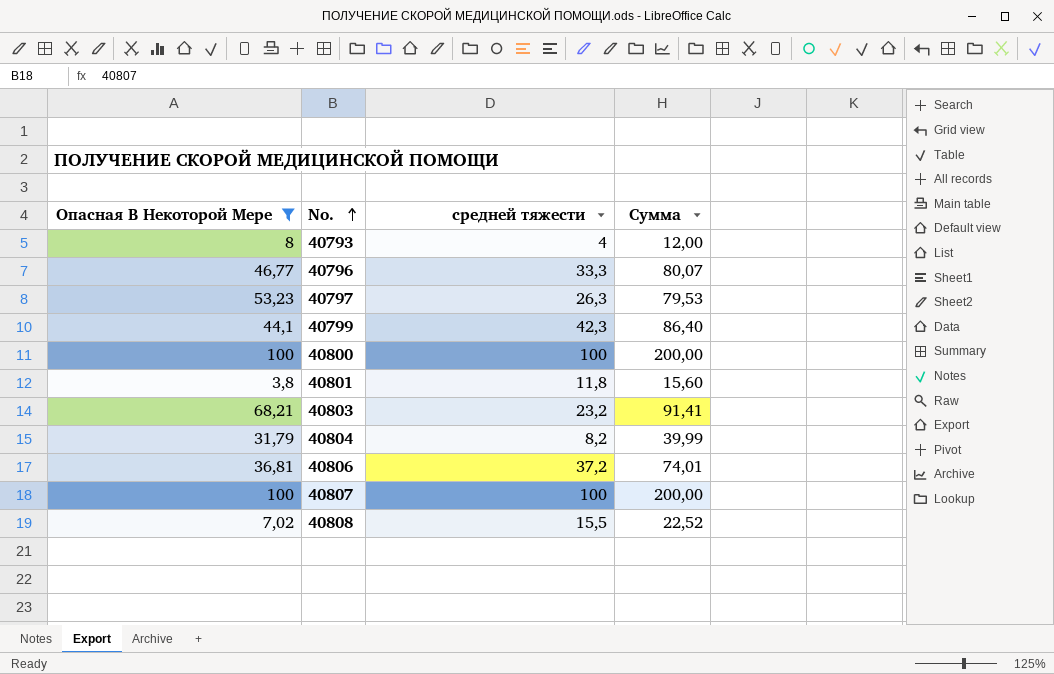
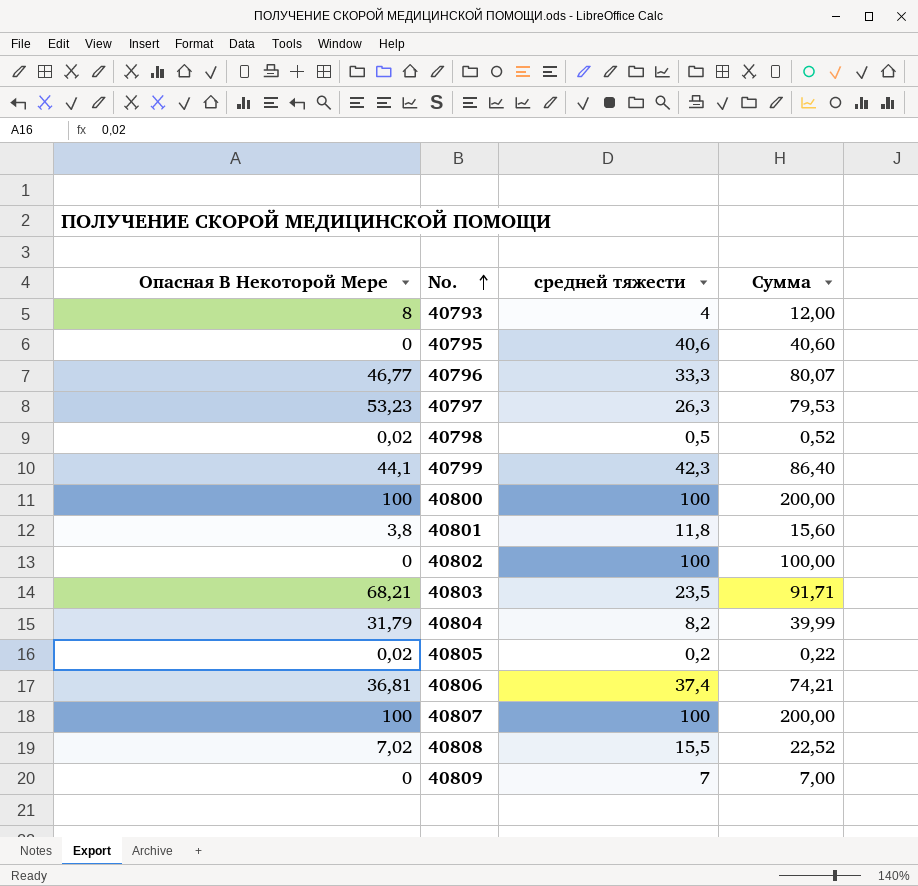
filter: Опасная В Некоторой Мере >= 3,8 -> none
40803 | средней тяжести: 23,2 -> 23,5
40803 | Сумма: 91,41 -> 91,71
40806 | средней тяжести: 37,2 -> 37,4
40806 | Сумма: 74,01 -> 74,21

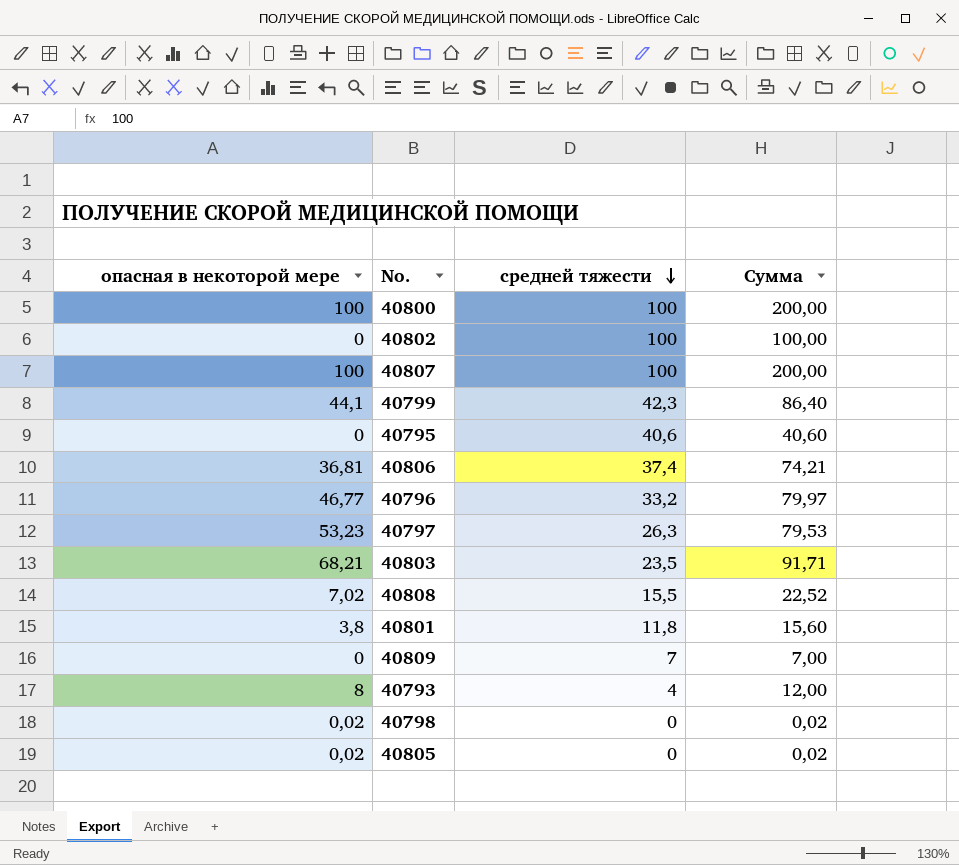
row order: No. ascending -> средней тяжести descending
column name: Опасная В Некоторой Мере -> опасная в некоторой мере
row 40804: 31,79 | 8,2 | 39,99 -> none
40796 | средней тяжести: 33,3 -> 33,2
40796 | Сумма: 80,07 -> 79,97
40798 | средней тяжести: 0,5 -> 0
40798 | Сумма: 0,52 -> 0,02
40805 | средней тяжести: 0,2 -> 0
40805 | Сумма: 0,22 -> 0,02

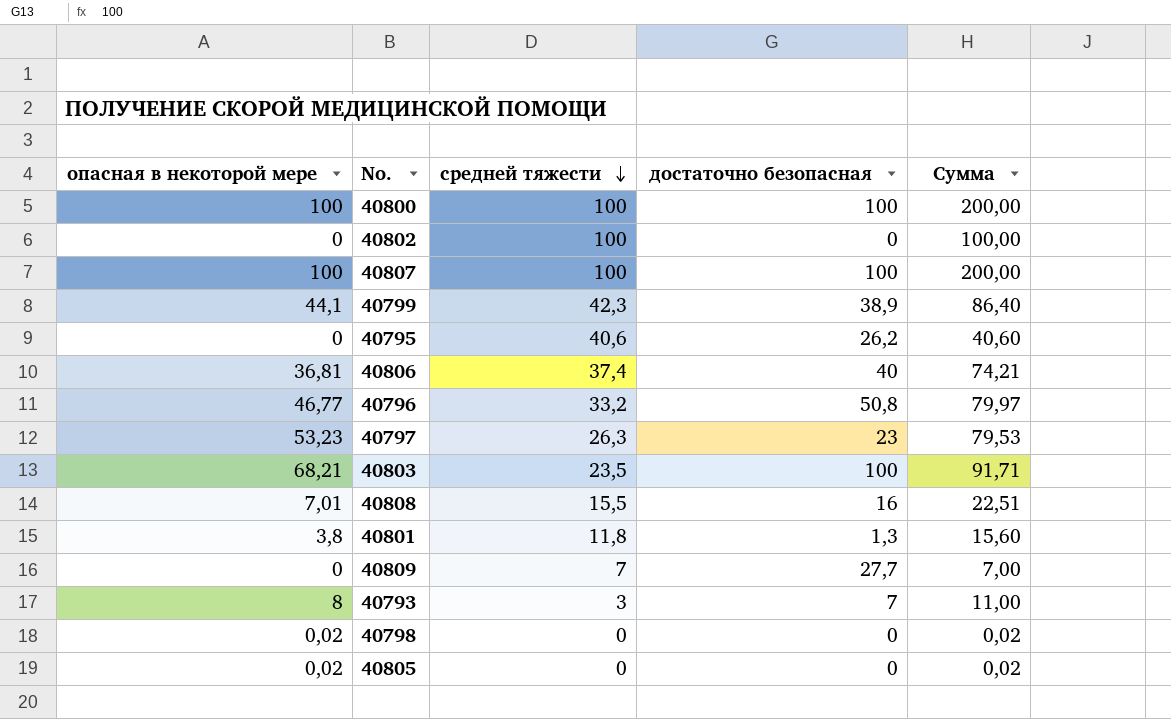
column достаточно безопасная | position: none -> 4
40808 | опасная в некоторой мере: 7,02 -> 7,01
40808 | Сумма: 22,52 -> 22,51
40793 | средней тяжести: 4 -> 3
40793 | Сумма: 12,00 -> 11,00

